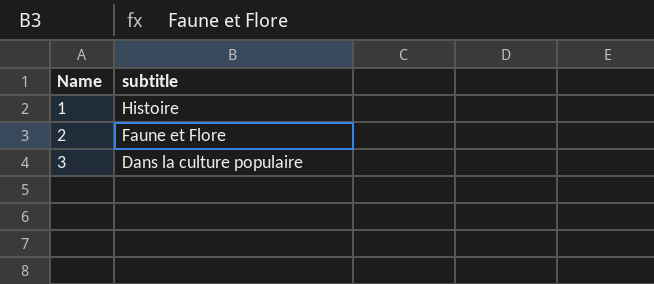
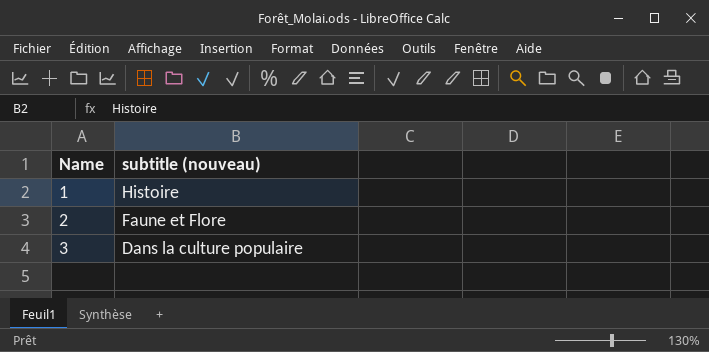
column name: subtitle -> subtitle (nouveau)

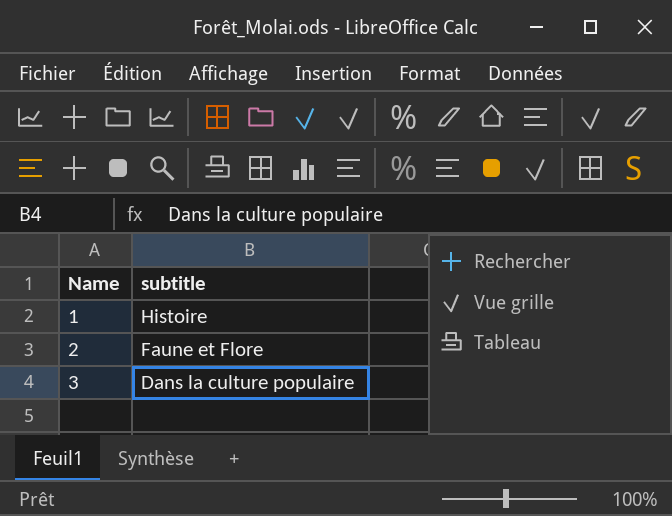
column name: subtitle (nouveau) -> subtitle

